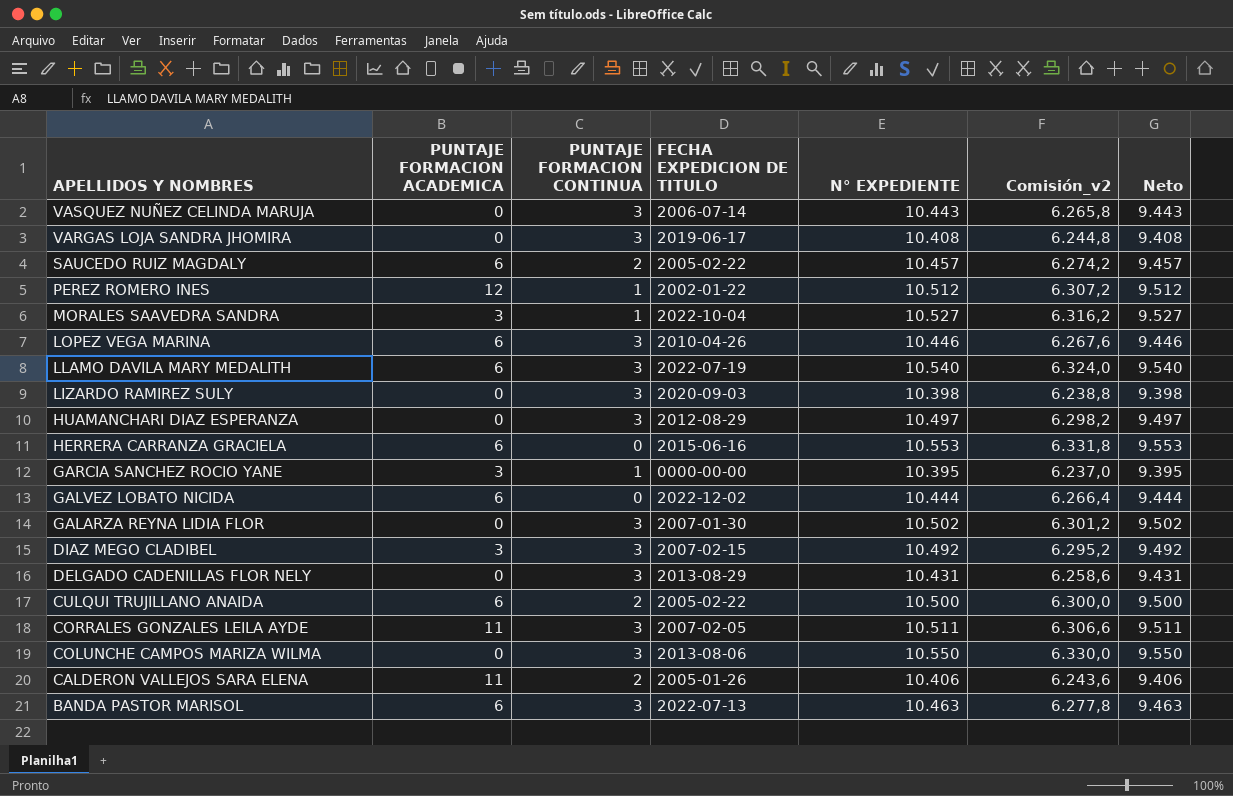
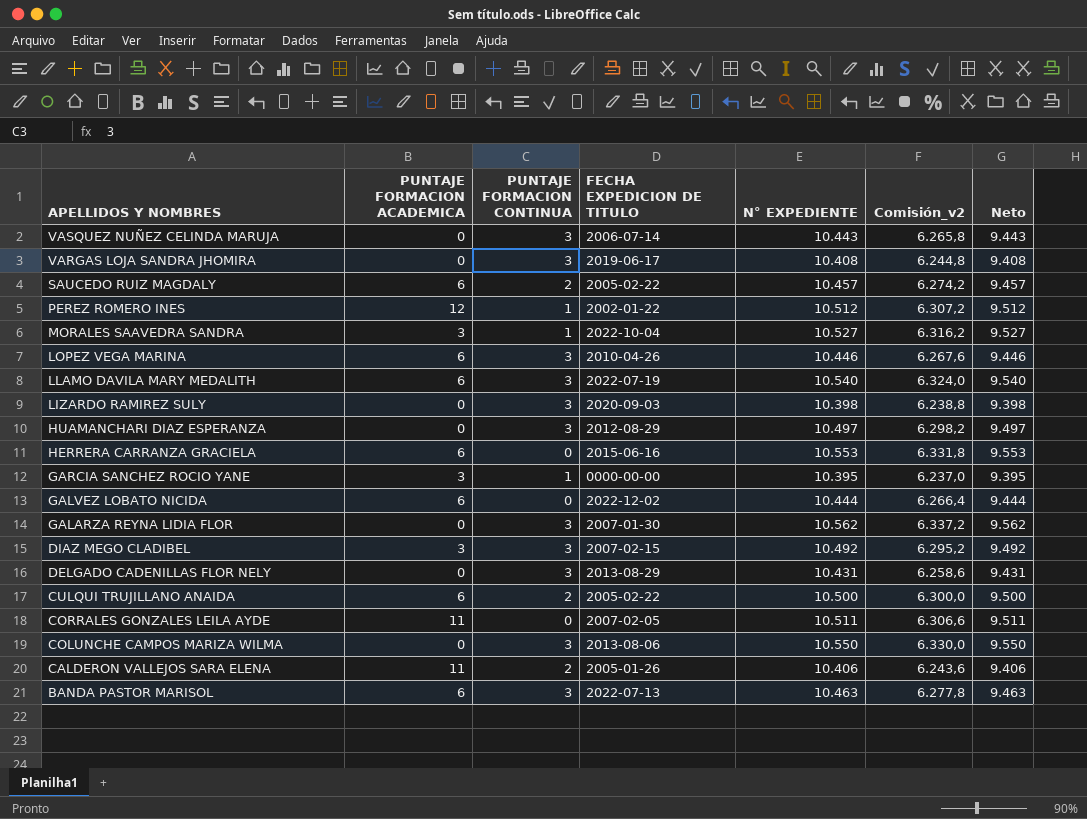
GALARZA REYNA LIDIA FLOR | N° EXPEDIENTE: 10.502 -> 10.562
GALARZA REYNA LIDIA FLOR | Comisión_v2: 6.301,2 -> 6.337,2
GALARZA REYNA LIDIA FLOR | Neto: 9.502 -> 9.562
CORRALES GONZALES LEILA AYDE | PUNTAJE FORMACION CONTINUA: 3 -> 0

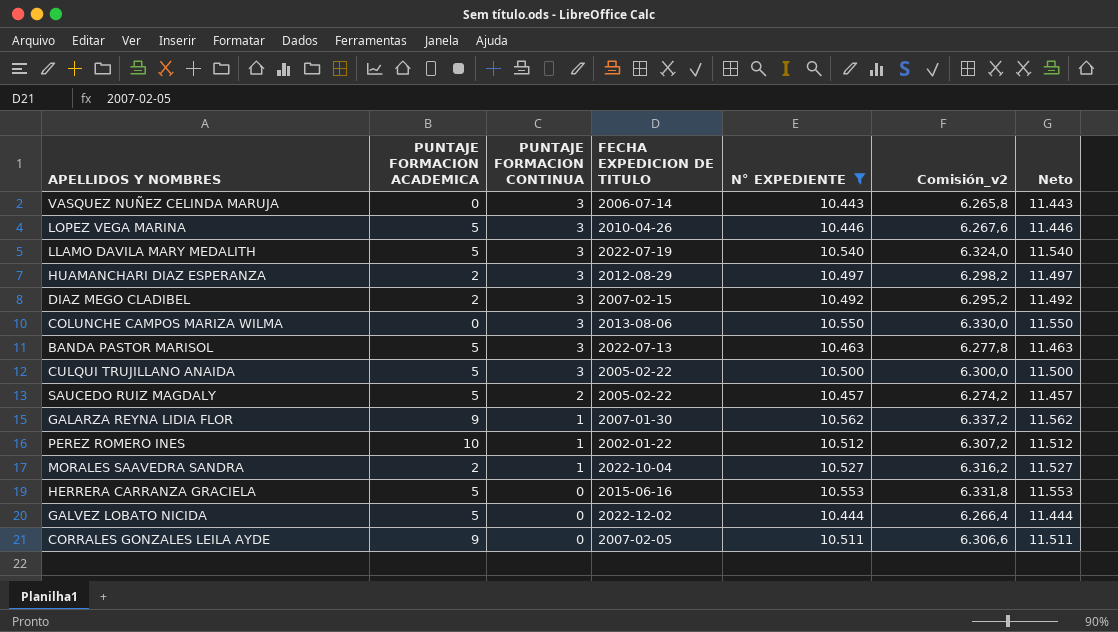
filter: none -> N° EXPEDIENTE >= 10.443
row order: APELLIDOS Y NOMBRES descending -> PUNTAJE FORMACION CONTINUA descending
column Neto | formula: [N° EXPEDIENTE] - 1000 -> [N° EXPEDIENTE] + 1000
LOPEZ VEGA MARINA | PUNTAJE FORMACION ACADEMICA: 6 -> 5
LLAMO DAVILA MARY MEDALITH | PUNTAJE FORMACION ACADEMICA: 6 -> 5
HUAMANCHARI DIAZ ESPERANZA | PUNTAJE FORMACION ACADEMICA: 0 -> 2
DIAZ MEGO CLADIBEL | PUNTAJE FORMACION ACADEMICA: 3 -> 2
BANDA PASTOR MARISOL | PUNTAJE FORMACION ACADEMICA: 6 -> 5
CULQUI TRUJILLANO ANAIDA | PUNTAJE FORMACION ACADEMICA: 6 -> 5
CULQUI TRUJILLANO ANAIDA | PUNTAJE FORMACION CONTINUA: 2 -> 3
SAUCEDO RUIZ MAGDALY | PUNTAJE FORMACION ACADEMICA: 6 -> 5
GALARZA REYNA LIDIA FLOR | PUNTAJE FORMACION ACADEMICA: 0 -> 9
GALARZA REYNA LIDIA FLOR | PUNTAJE FORMACION CONTINUA: 3 -> 1
PEREZ ROMERO INES | PUNTAJE FORMACION ACADEMICA: 12 -> 10
MORALES SAAVEDRA SANDRA | PUNTAJE FORMACION ACADEMICA: 3 -> 2
HERRERA CARRANZA GRACIELA | PUNTAJE FORMACION ACADEMICA: 6 -> 5
GALVEZ LOBATO NICIDA | PUNTAJE FORMACION ACADEMICA: 6 -> 5
CORRALES GONZALES LEILA AYDE | PUNTAJE FORMACION ACADEMICA: 11 -> 9

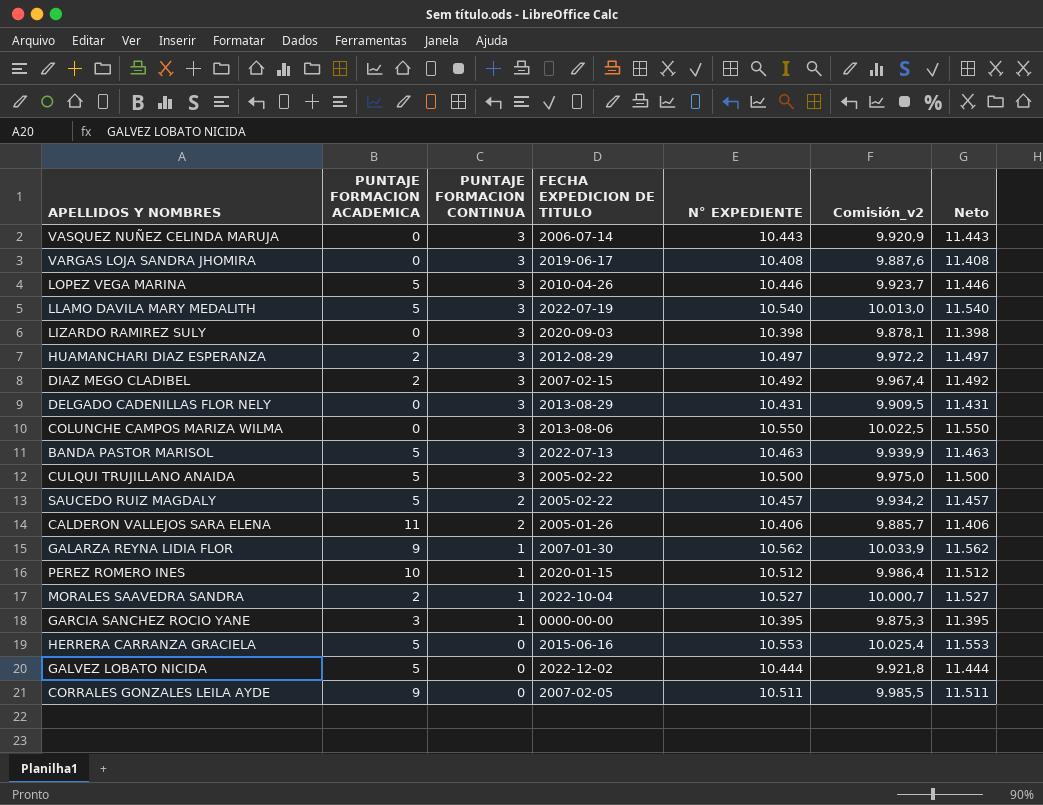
filter: N° EXPEDIENTE >= 10.443 -> none
column Comisión_v2 | formula: [N° EXPEDIENTE] * 0,6 -> [N° EXPEDIENTE] * 0,95
PEREZ ROMERO INES | FECHA EXPEDICION DE TITULO: 2002-01-22 -> 2020-01-15

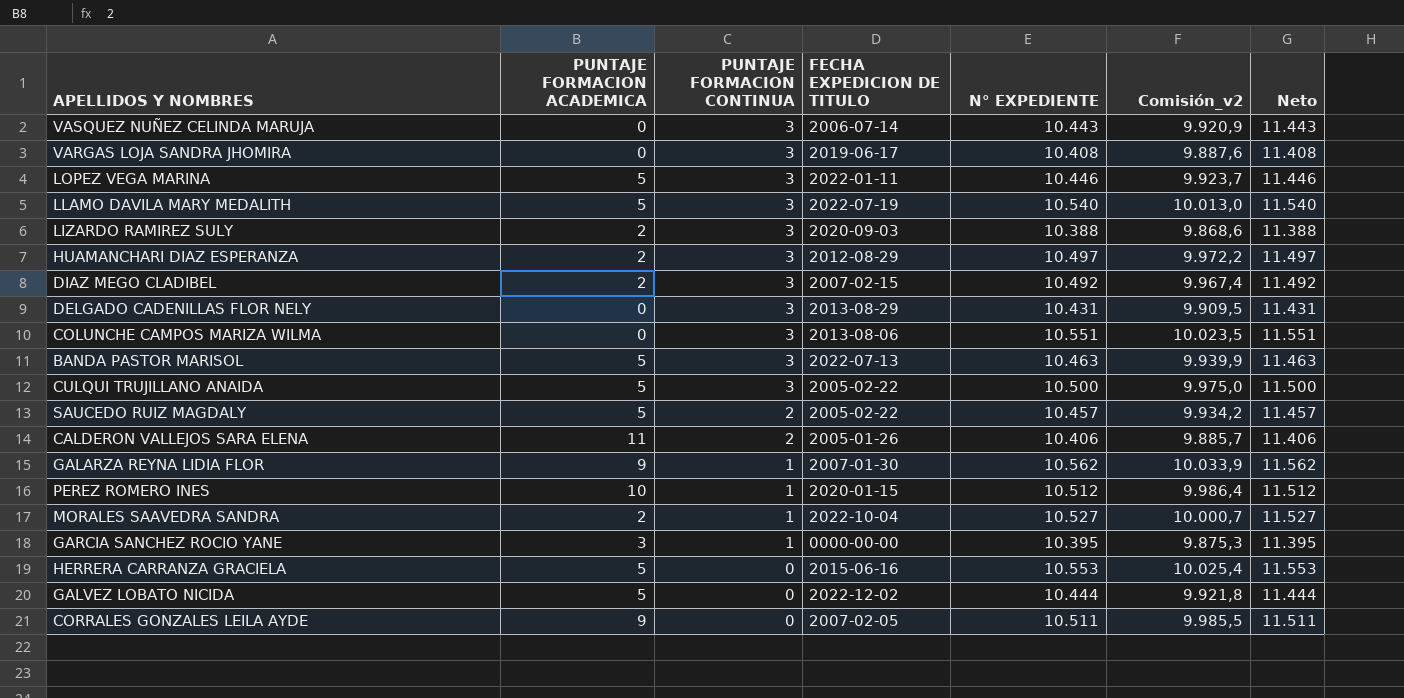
LOPEZ VEGA MARINA | FECHA EXPEDICION DE TITULO: 2010-04-26 -> 2022-01-11
LIZARDO RAMIREZ SULY | PUNTAJE FORMACION ACADEMICA: 0 -> 2
LIZARDO RAMIREZ SULY | N° EXPEDIENTE: 10.398 -> 10.388
LIZARDO RAMIREZ SULY | Comisión_v2: 9.878,1 -> 9.868,6
LIZARDO RAMIREZ SULY | Neto: 11.398 -> 11.388
COLUNCHE CAMPOS MARIZA WILMA | N° EXPEDIENTE: 10.550 -> 10.551
COLUNCHE CAMPOS MARIZA WILMA | Comisión_v2: 10.022,5 -> 10.023,5
COLUNCHE CAMPOS MARIZA WILMA | Neto: 11.550 -> 11.551

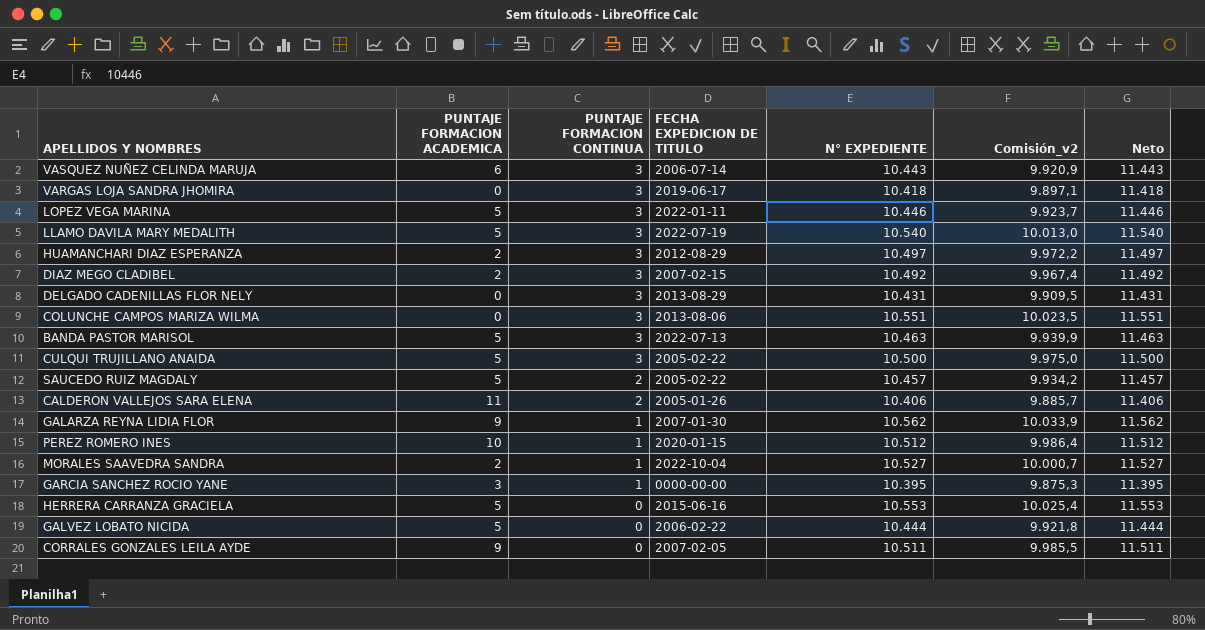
row LIZARDO RAMIREZ SULY: 2 | 3 | 2020-09-03 | 10.388 | 9.868,6 | 11.388 -> none
VASQUEZ NUÑEZ CELINDA MARUJA | PUNTAJE FORMACION ACADEMICA: 0 -> 6
VARGAS LOJA SANDRA JHOMIRA | N° EXPEDIENTE: 10.408 -> 10.418
VARGAS LOJA SANDRA JHOMIRA | Comisión_v2: 9.887,6 -> 9.897,1
VARGAS LOJA SANDRA JHOMIRA | Neto: 11.408 -> 11.418
GALVEZ LOBATO NICIDA | FECHA EXPEDICION DE TITULO: 2022-12-02 -> 2006-02-22

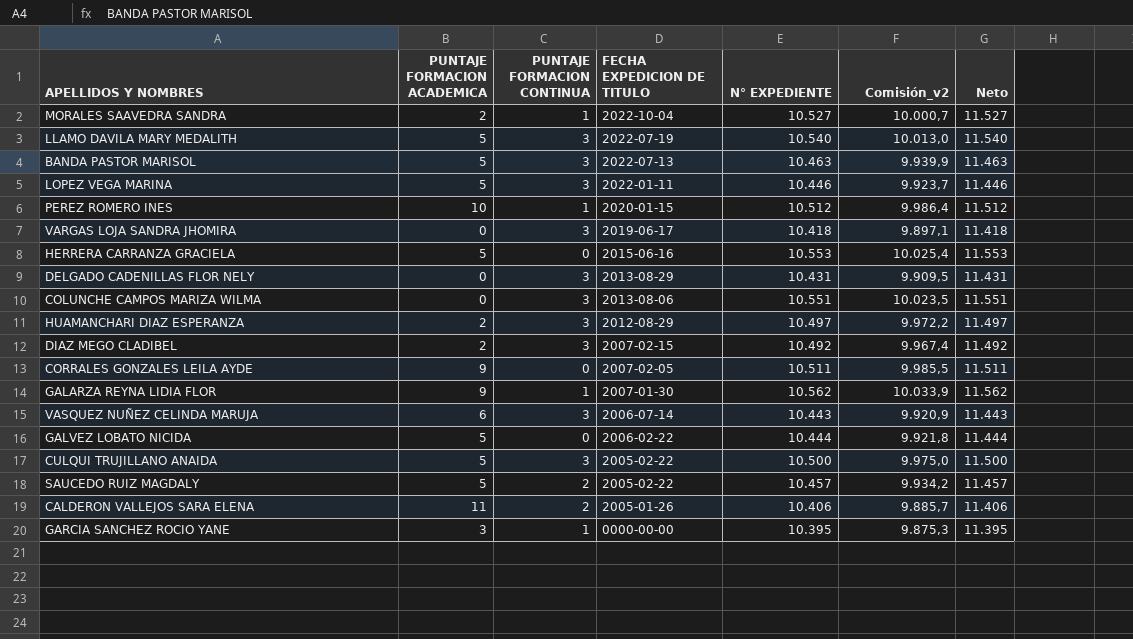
row order: PUNTAJE FORMACION CONTINUA descending -> FECHA EXPEDICION DE TITULO descending

